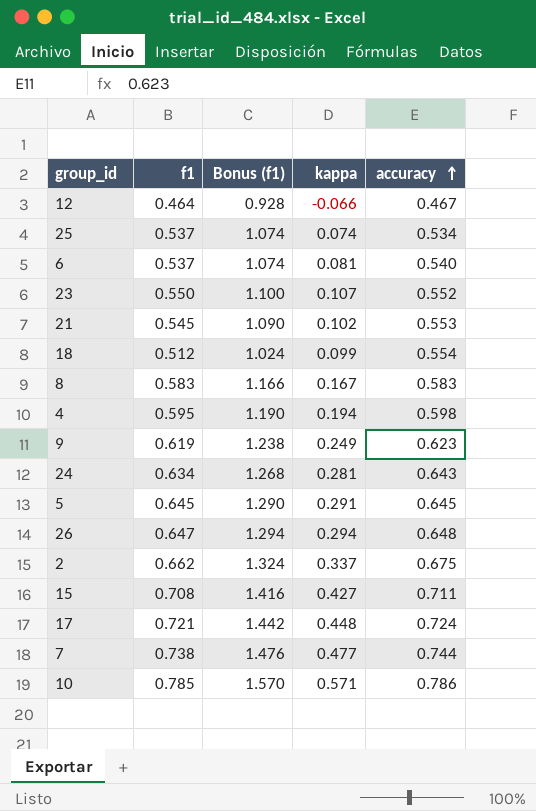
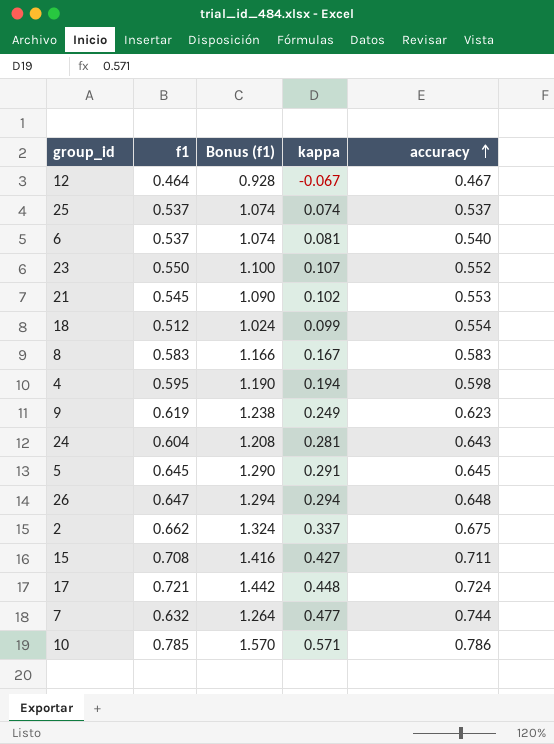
12 | kappa: -0.066 -> -0.067
25 | accuracy: 0.534 -> 0.537
24 | f1: 0.634 -> 0.604
24 | Bonus (f1): 1.268 -> 1.208
7 | f1: 0.738 -> 0.632
7 | Bonus (f1): 1.476 -> 1.264

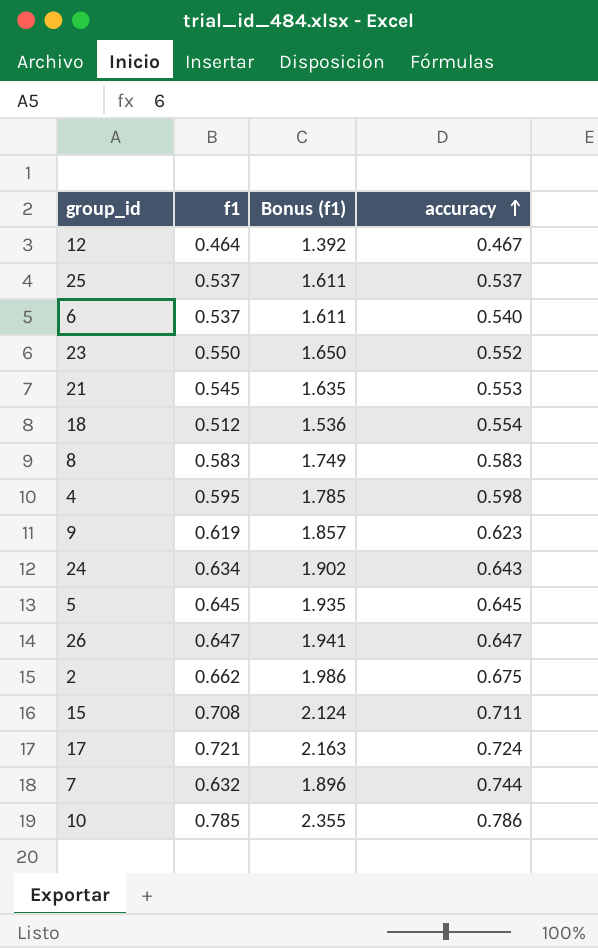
column kappa | position: 4 -> none
column Bonus (f1) | formula: [f1] * 2 -> [f1] * 3
24 | f1: 0.604 -> 0.634
26 | accuracy: 0.648 -> 0.647

